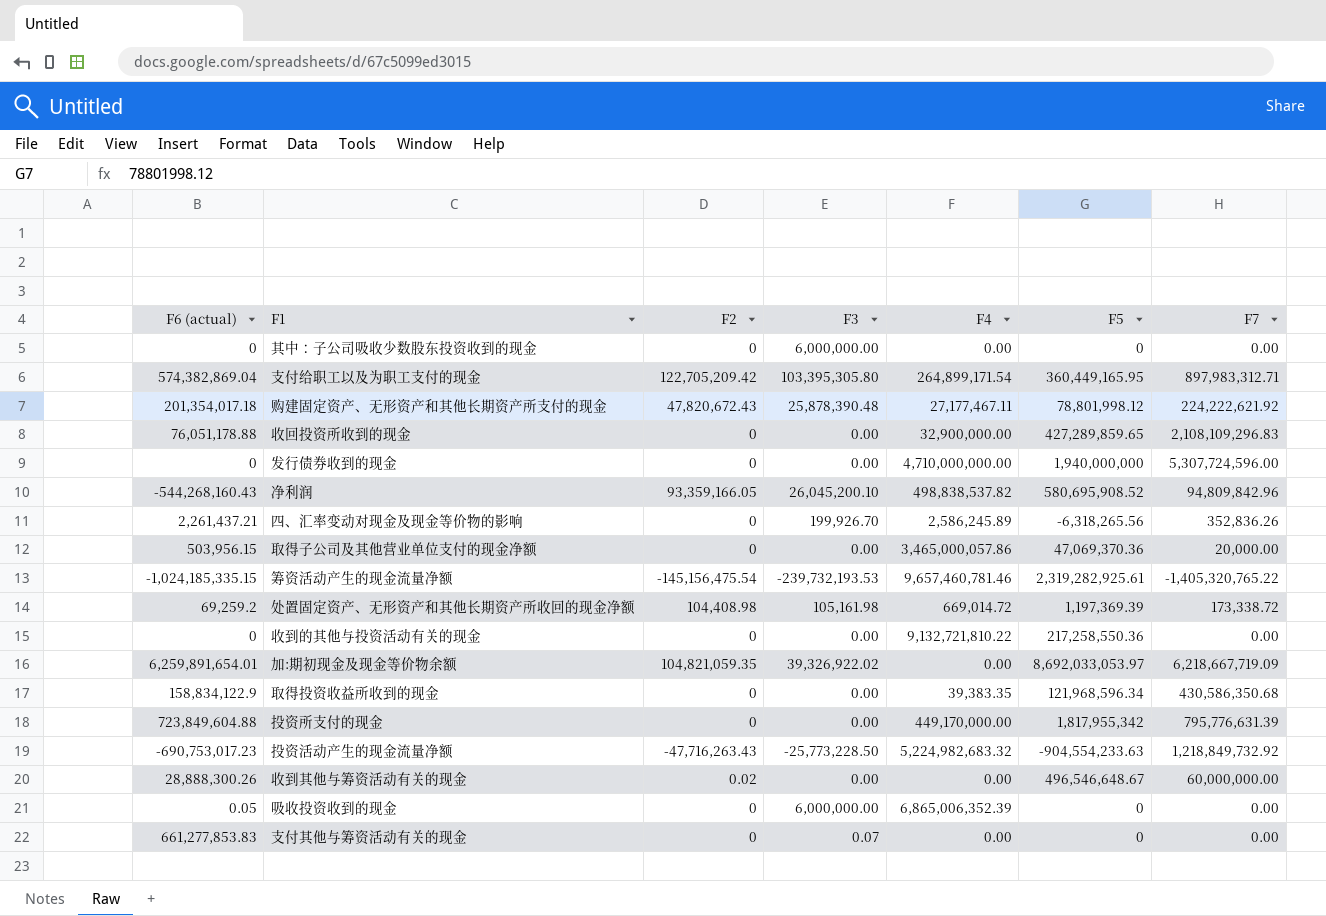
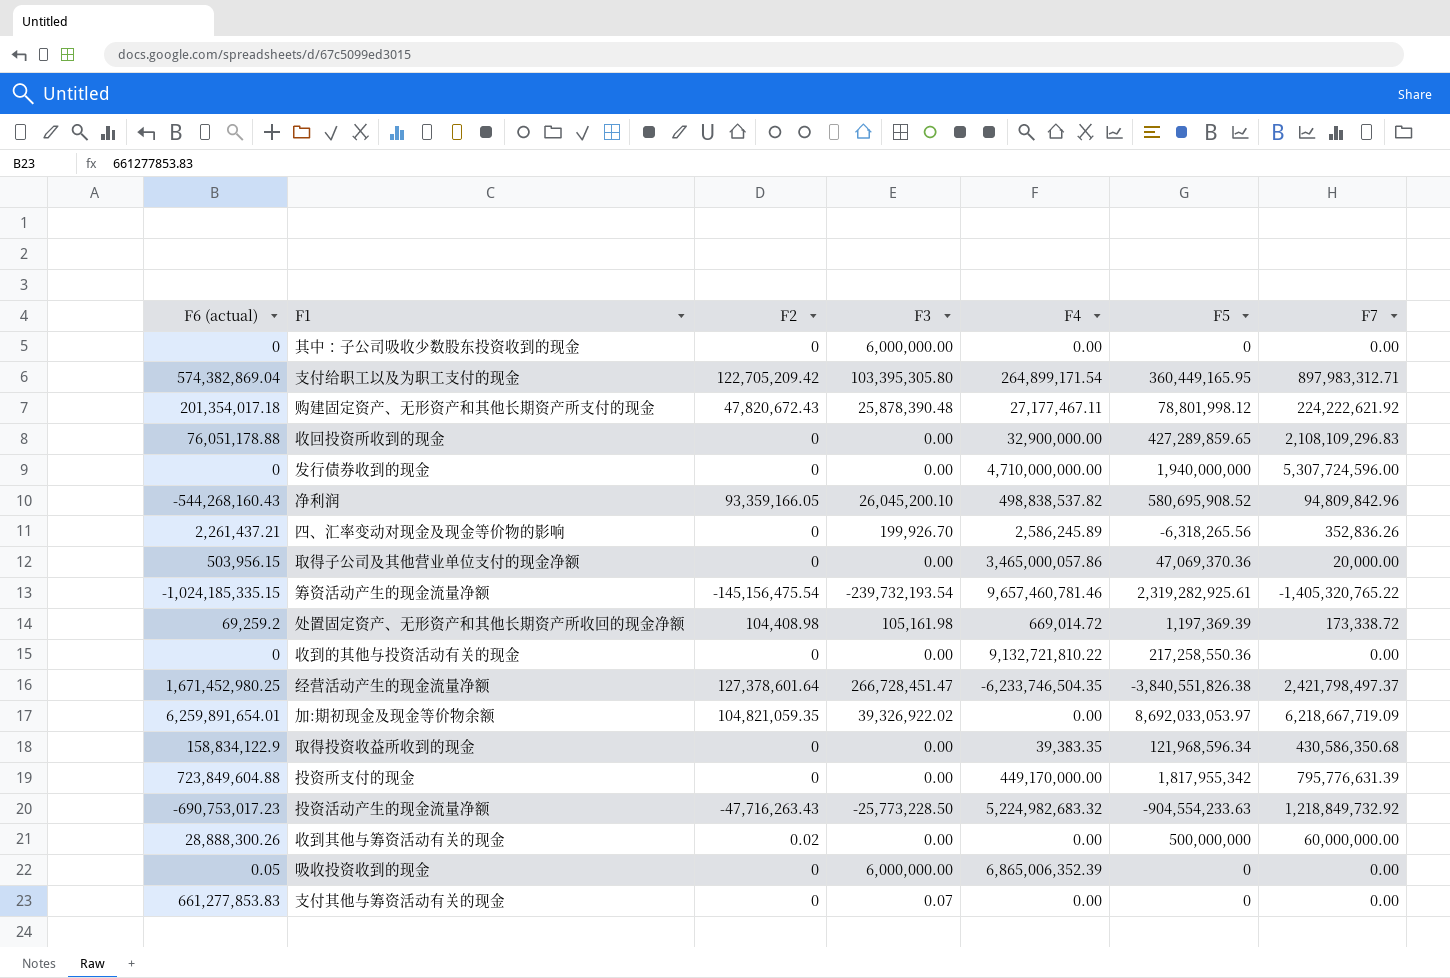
筹资活动产生的现金流量净额 | F3: -239,732,193.53 -> -239,732,193.54
row 经营活动产生的现金流量净额: none -> 1,671,452,980.25 | 127,378,601.64 | 266,728,451.47 | -6,233,746,504.35 | -3,840,551,826.38 | 2,421,798,497.37
收到其他与筹资活动有关的现金 | F5: 496,546,648.67 -> 500,000,000

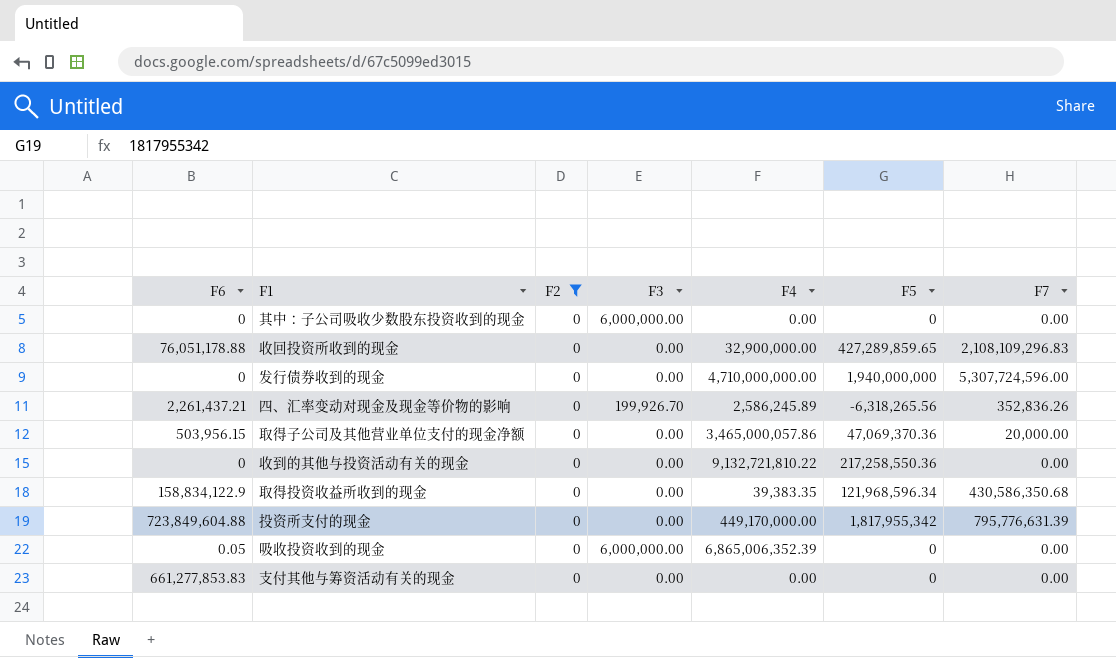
filter: none -> F2 = 0
column name: F6 (actual) -> F6
支付其他与筹资活动有关的现金 | F3: 0.07 -> 0.00

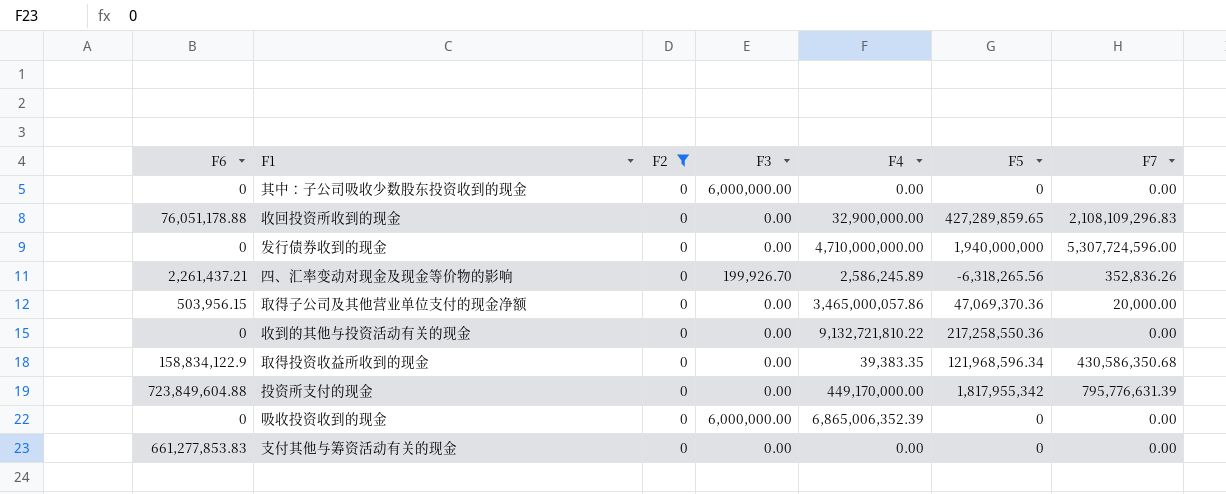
吸收投资收到的现金 | F6: 0.05 -> 0

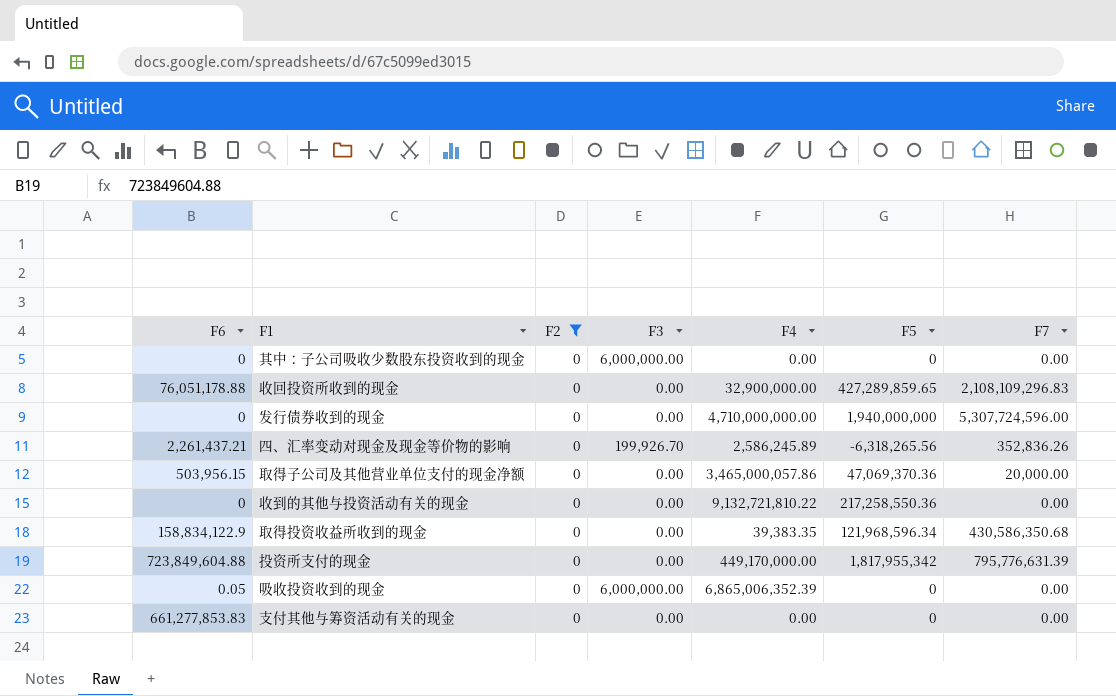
吸收投资收到的现金 | F6: 0 -> 0.05

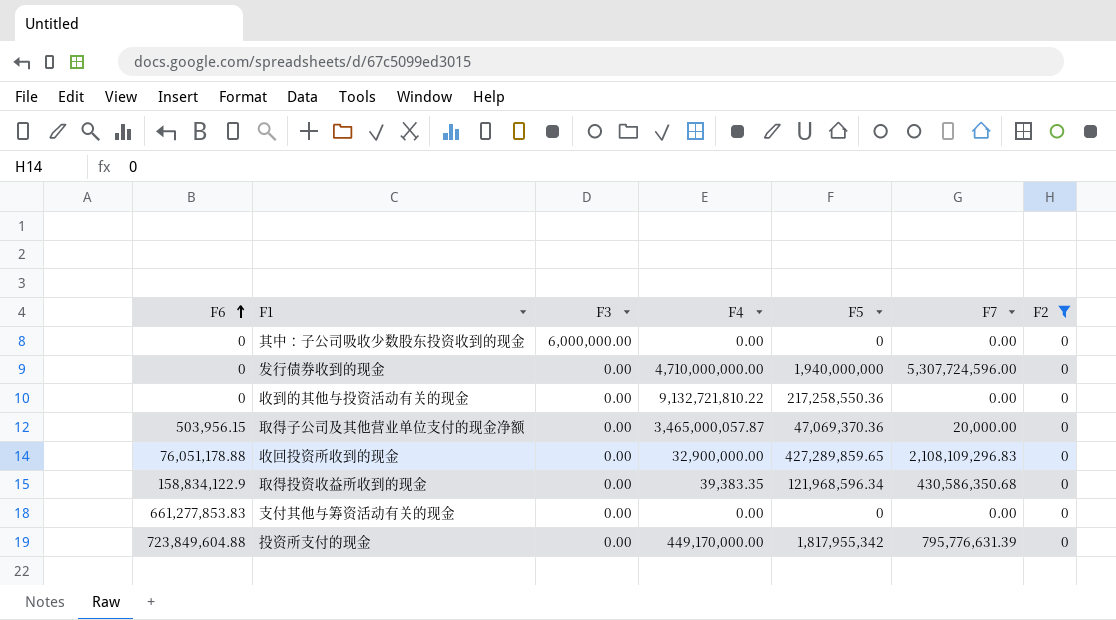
row order: none -> F6 ascending
column F2 | position: 3 -> 7
row 四、汇率变动对现金及现金等价物的影响: 2,261,437.21 | 0 | 199,926.70 | 2,586,245.89 | -6,318,265.56 | 352,836.26 -> none
row 吸收投资收到的现金: 0.05 | 0 | 6,000,000.00 | 6,865,006,352.39 | 0 | 0.00 -> none
取得子公司及其他营业单位支付的现金净额 | F4: 3,465,000,057.86 -> 3,465,000,057.87

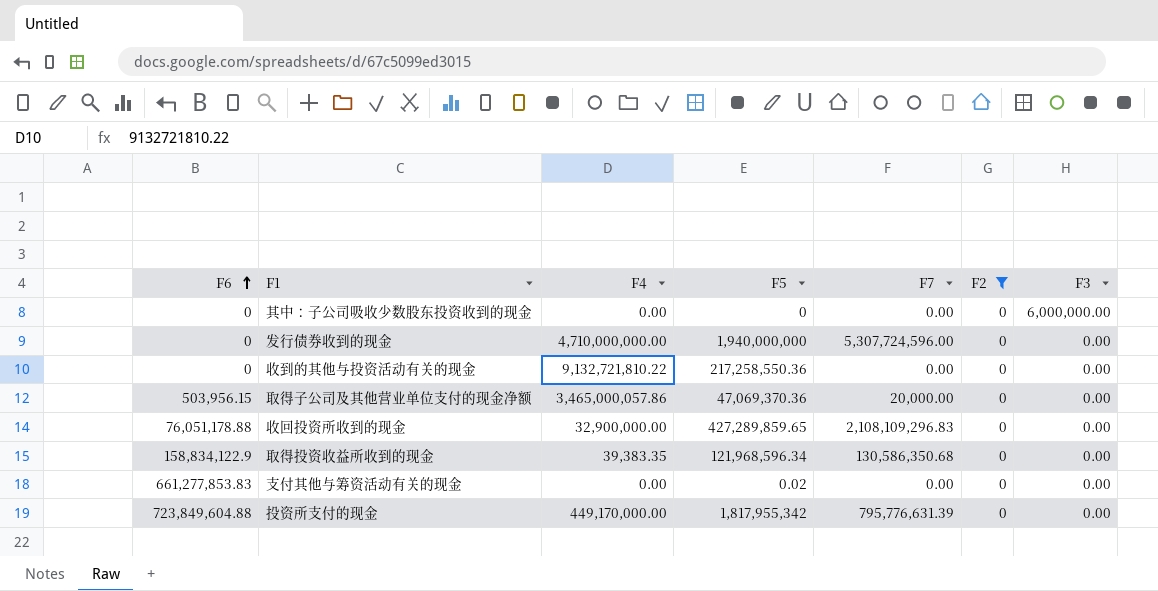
column F3 | position: 3 -> 7
取得子公司及其他营业单位支付的现金净额 | F4: 3,465,000,057.87 -> 3,465,000,057.86
取得投资收益所收到的现金 | F7: 430,586,350.68 -> 130,586,350.68
支付其他与筹资活动有关的现金 | F5: 0 -> 0.02

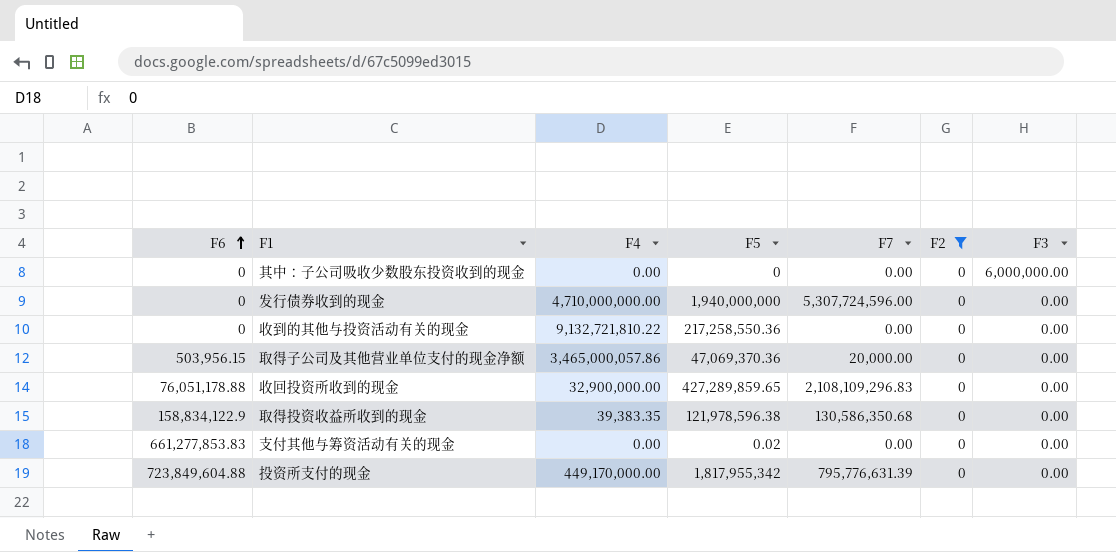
取得投资收益所收到的现金 | F5: 121,968,596.34 -> 121,978,596.38

